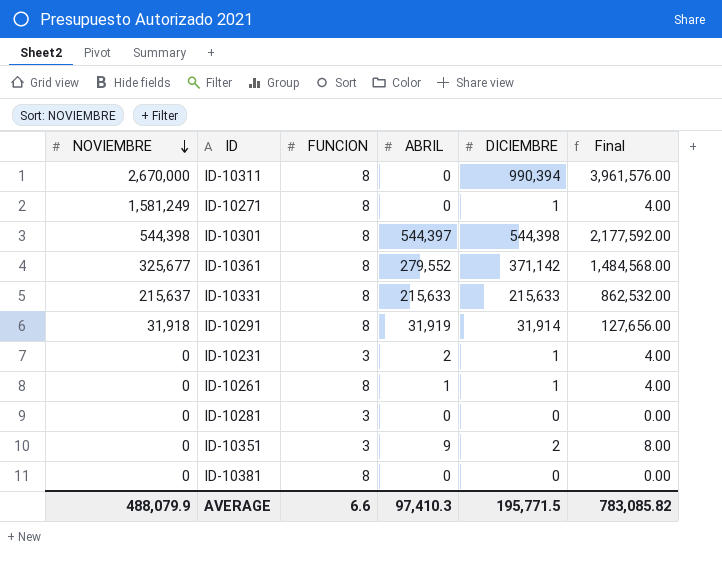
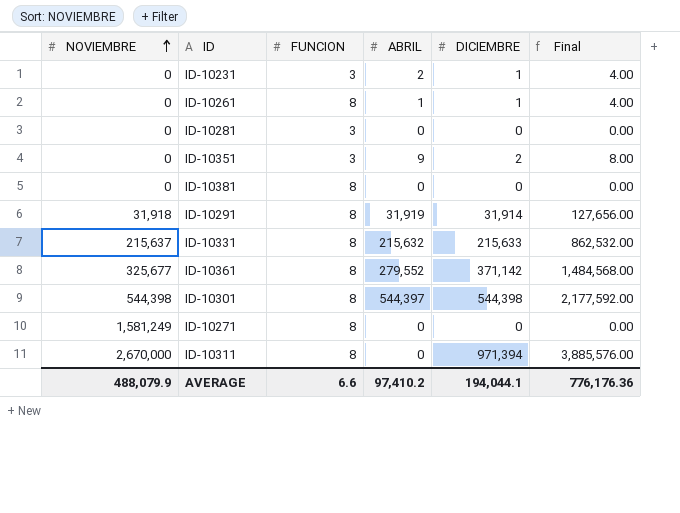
row order: NOVIEMBRE descending -> NOVIEMBRE ascending
ID-10331 | ABRIL: 215,633 -> 215,632
ID-10271 | DICIEMBRE: 1 -> 0
ID-10271 | Final: 4.00 -> 0.00
ID-10311 | DICIEMBRE: 990,394 -> 971,394
ID-10311 | Final: 3,961,576.00 -> 3,885,576.00
AVERAGE | ABRIL: 97,410.3 -> 97,410.2
AVERAGE | DICIEMBRE: 195,771.5 -> 194,044.1
AVERAGE | Final: 783,085.82 -> 776,176.36

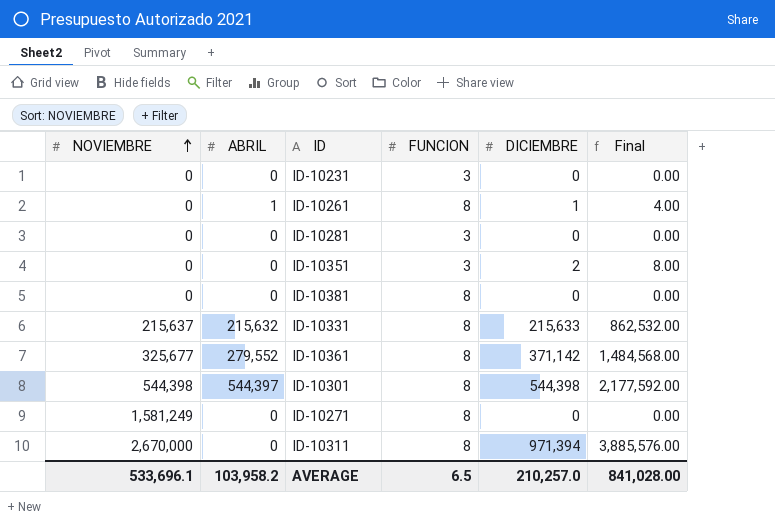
column ABRIL | position: 4 -> 2
row ID-10291: 31,918 | 8 | 31,919 | 31,914 | 127,656.00 -> none
ID-10231 | ABRIL: 2 -> 0
ID-10231 | DICIEMBRE: 1 -> 0
ID-10231 | Final: 4.00 -> 0.00
ID-10351 | ABRIL: 9 -> 0
AVERAGE | NOVIEMBRE: 488,079.9 -> 533,696.1
AVERAGE | ABRIL: 97,410.2 -> 103,958.2
AVERAGE | FUNCION: 6.6 -> 6.5
AVERAGE | DICIEMBRE: 194,044.1 -> 210,257.0
AVERAGE | Final: 776,176.36 -> 841,028.00

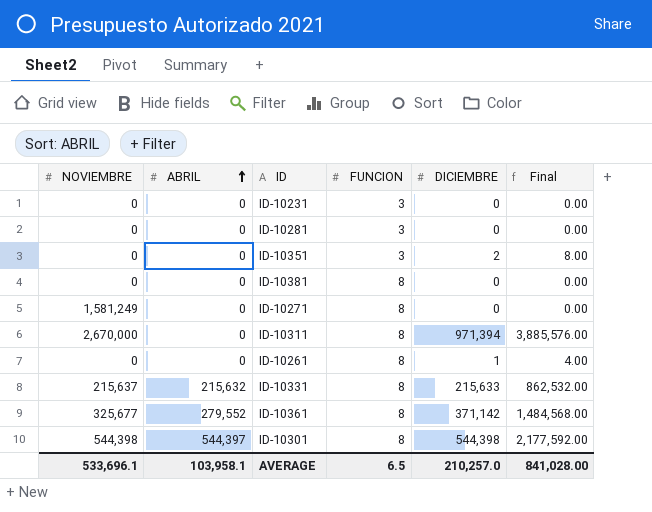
row order: NOVIEMBRE ascending -> ABRIL ascending
ID-10261 | ABRIL: 1 -> 0
AVERAGE | ABRIL: 103,958.2 -> 103,958.1

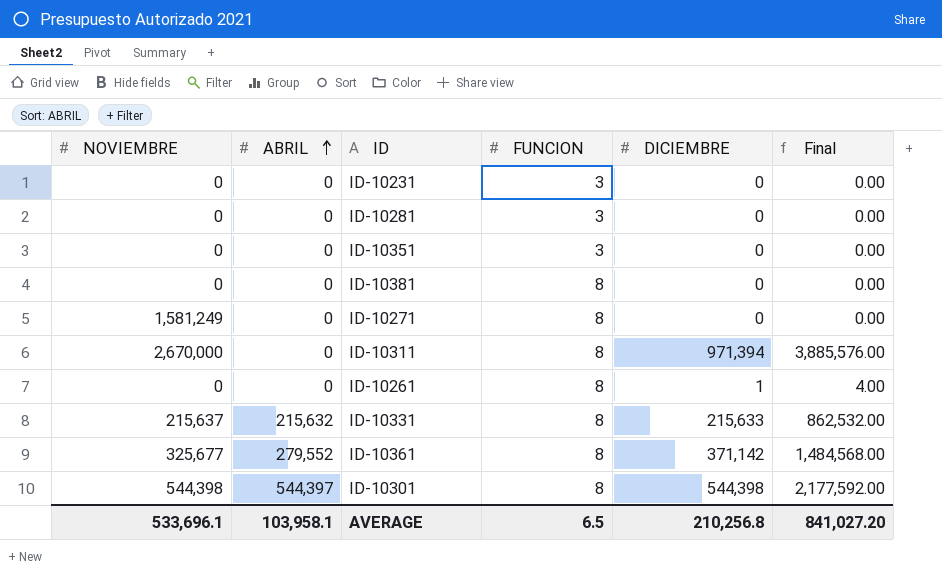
ID-10351 | DICIEMBRE: 2 -> 0
ID-10351 | Final: 8.00 -> 0.00
AVERAGE | DICIEMBRE: 210,257.0 -> 210,256.8
AVERAGE | Final: 841,028.00 -> 841,027.20

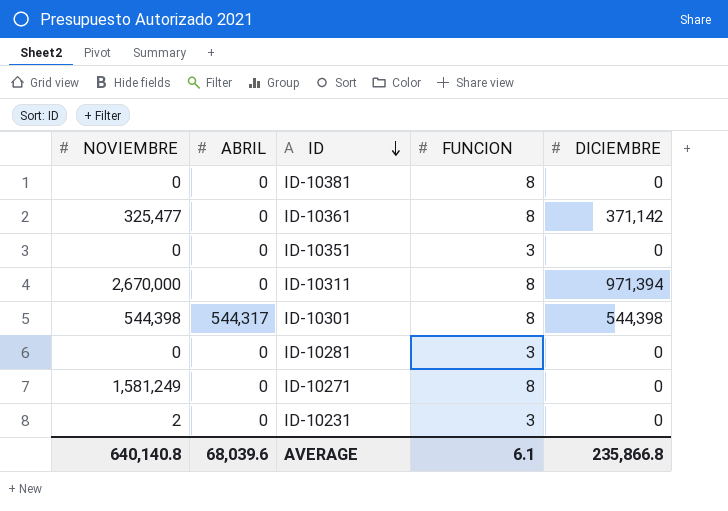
row order: ABRIL ascending -> ID descending
column Final | formula: [DICIEMBRE] * 4 -> none
row ID-10261: 0 | 0 | 8 | 1 | 4.00 -> none
row ID-10331: 215,637 | 215,632 | 8 | 215,633 | 862,532.00 -> none
ID-10361 | NOVIEMBRE: 325,677 -> 325,477
ID-10361 | ABRIL: 279,552 -> 0
ID-10301 | ABRIL: 544,397 -> 544,317
ID-10231 | NOVIEMBRE: 0 -> 2
AVERAGE | NOVIEMBRE: 533,696.1 -> 640,140.8
AVERAGE | ABRIL: 103,958.1 -> 68,039.6
AVERAGE | FUNCION: 6.5 -> 6.1
AVERAGE | DICIEMBRE: 210,256.8 -> 235,866.8

